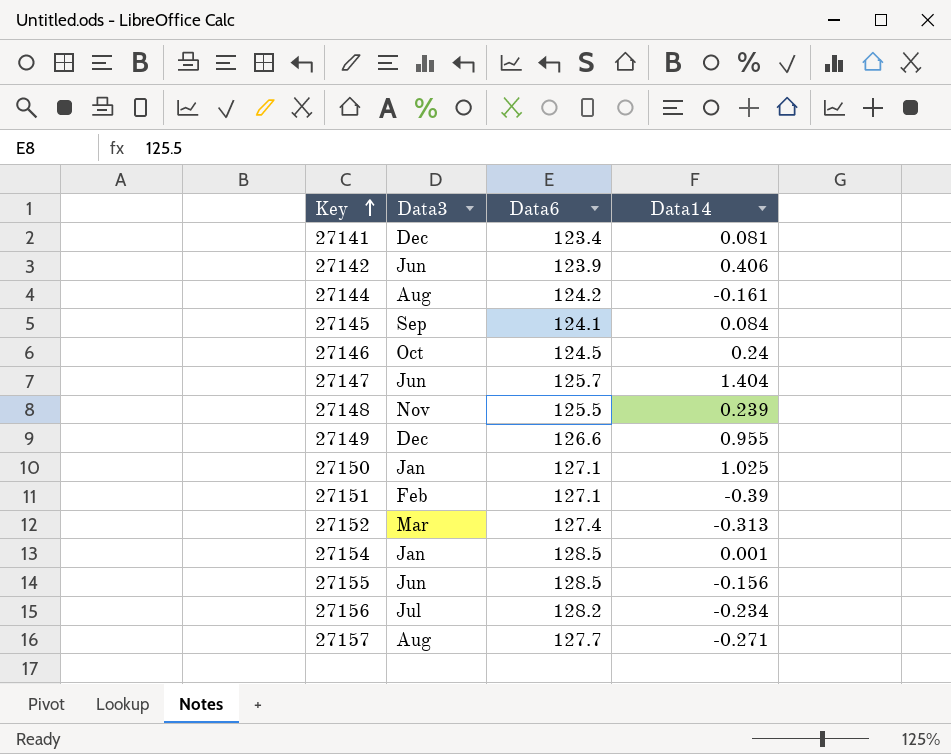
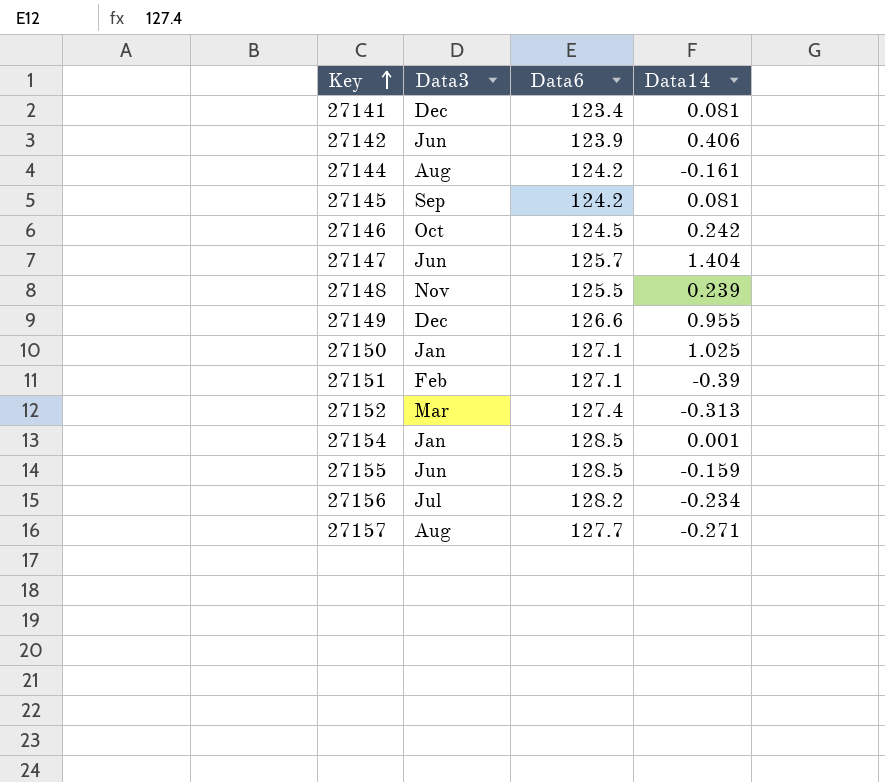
27145 | Data6: 124.1 -> 124.2
27145 | Data14: 0.084 -> 0.081
27146 | Data14: 0.24 -> 0.242
27155 | Data14: -0.156 -> -0.159

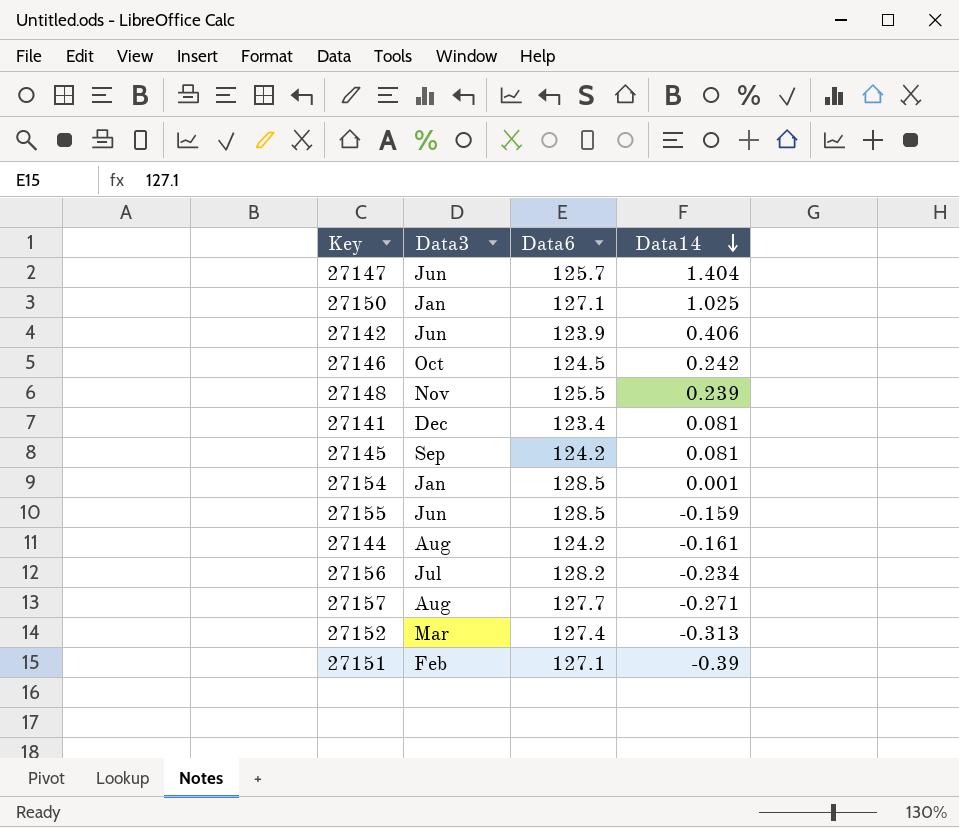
row order: Key ascending -> Data14 descending
row 27149: Dec | 126.6 | 0.955 -> none

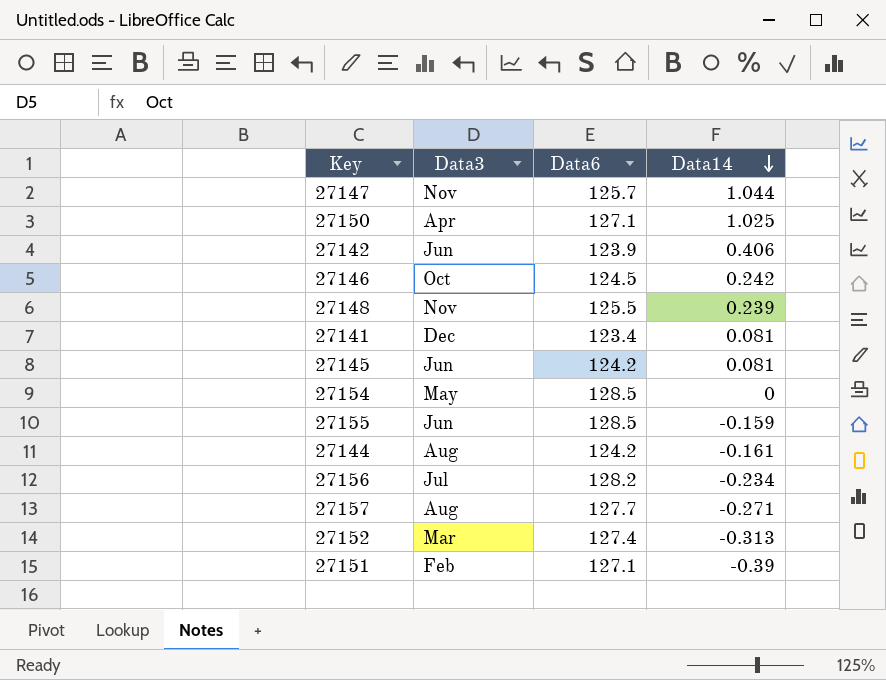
27147 | Data3: Jun -> Nov
27147 | Data14: 1.404 -> 1.044
27150 | Data3: Jan -> Apr
27145 | Data3: Sep -> Jun
27154 | Data3: Jan -> May
27154 | Data14: 0.001 -> 0

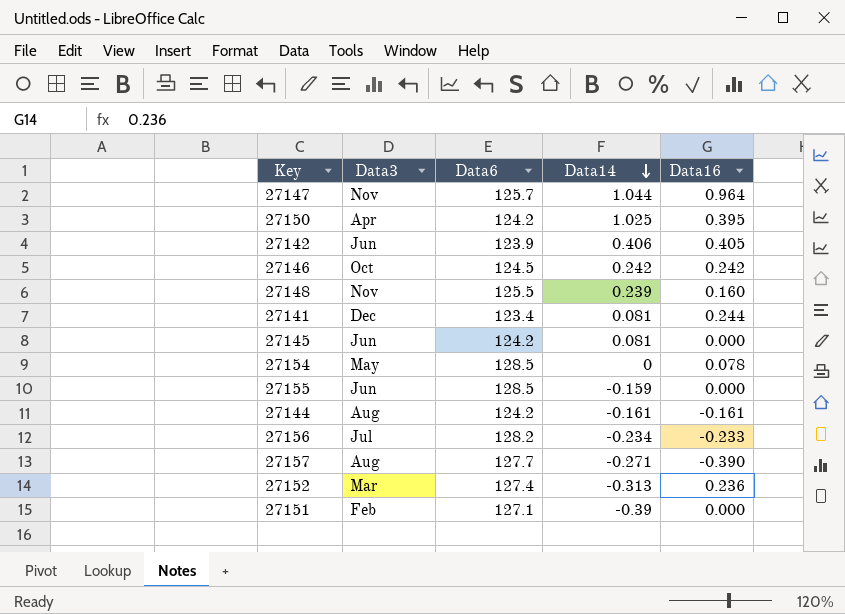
column Data16 | position: none -> 5
27150 | Data6: 127.1 -> 124.2

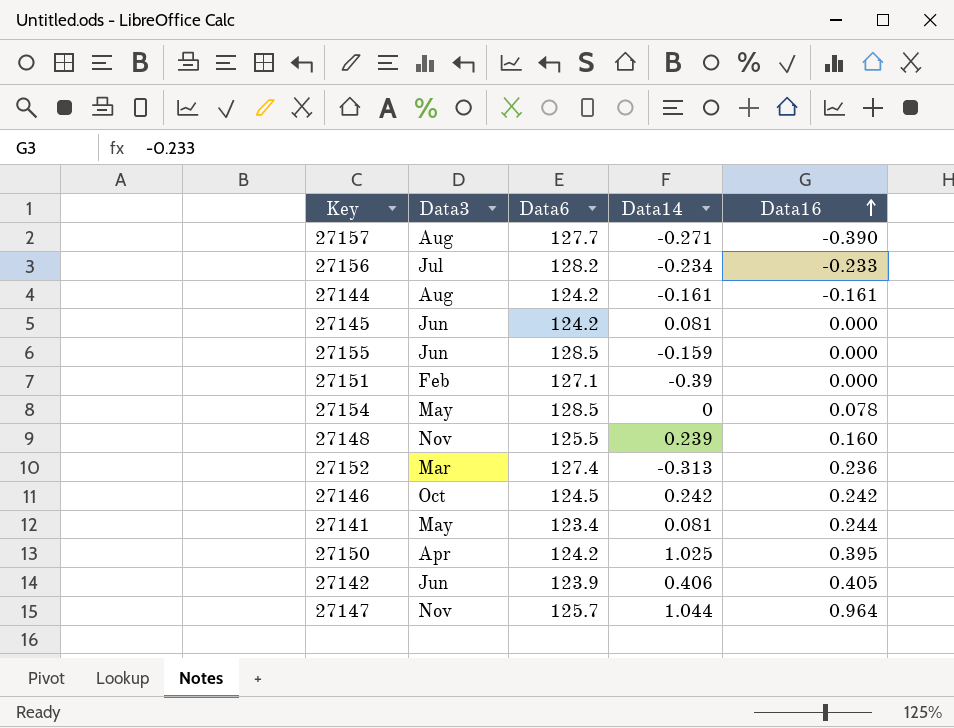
row order: Data14 descending -> Data16 ascending
27141 | Data3: Dec -> May

